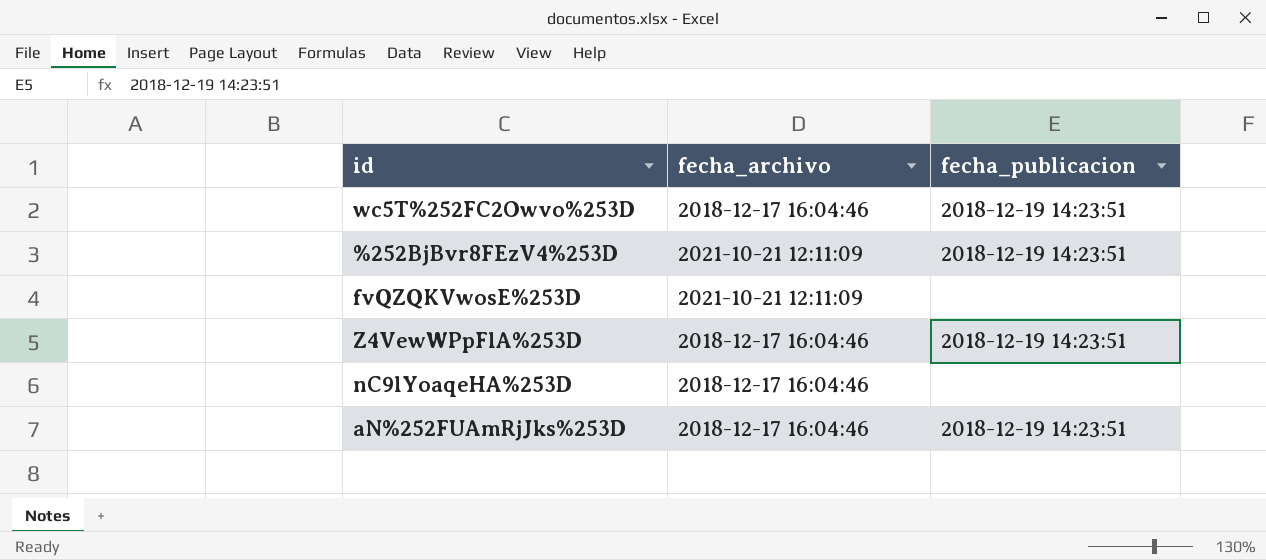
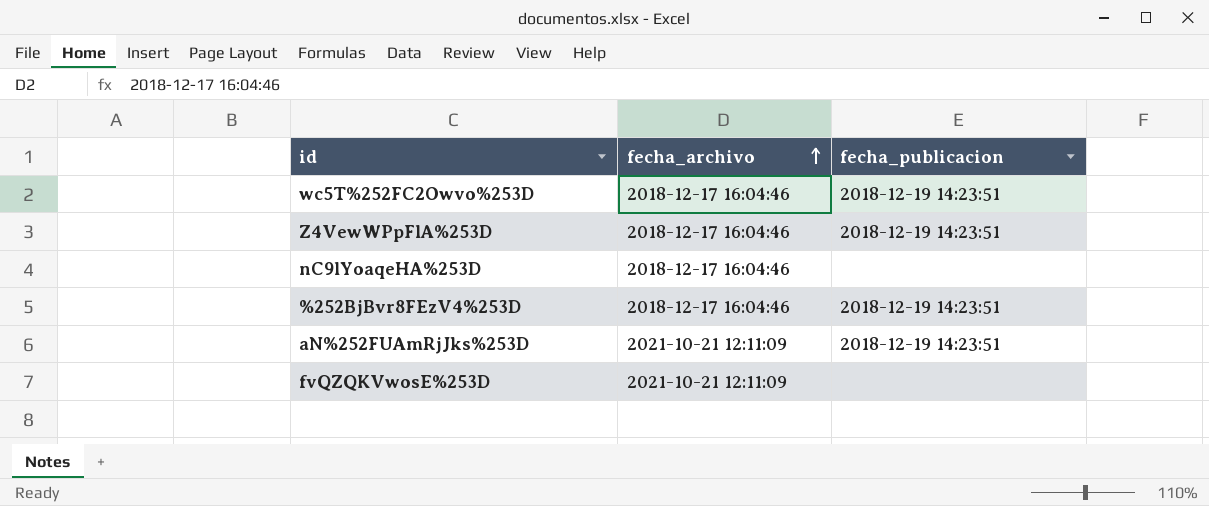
row order: none -> fecha_archivo ascending
%252BjBvr8FEzV4%253D | fecha_archivo: 2021-10-21 12:11:09 -> 2018-12-17 16:04:46
aN%252FUAmRjJks%253D | fecha_archivo: 2018-12-17 16:04:46 -> 2021-10-21 12:11:09

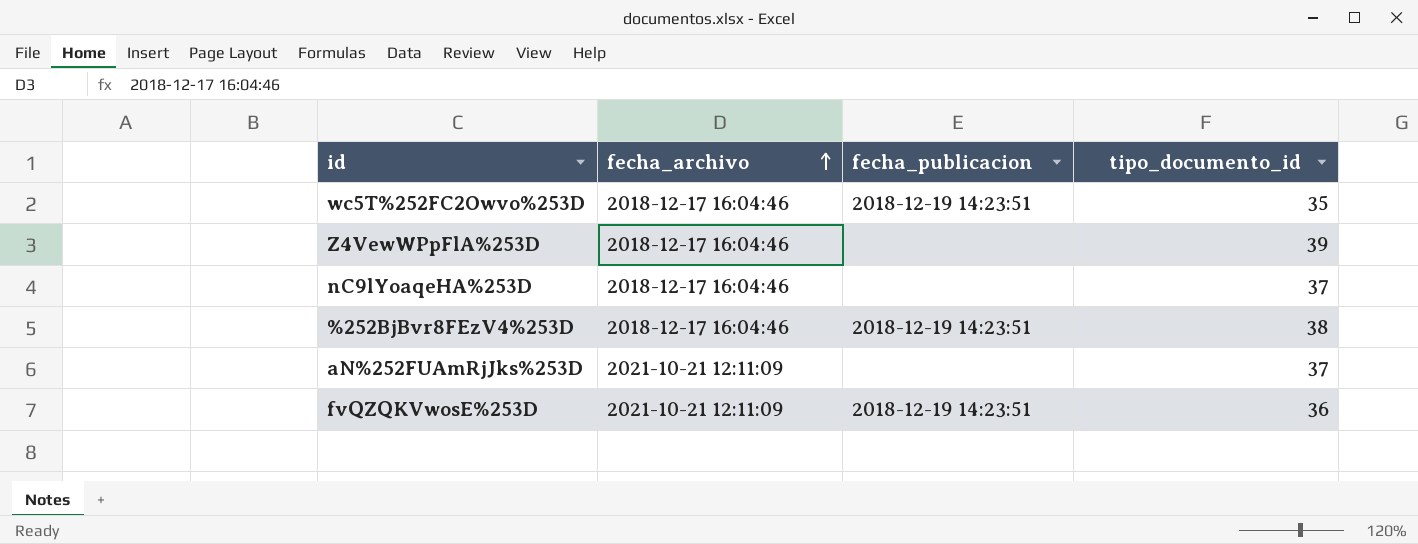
column tipo_documento_id | position: none -> 4
Z4VewWPpFlA%253D | fecha_publicacion: 2018-12-19 14:23:51 -> none
aN%252FUAmRjJks%253D | fecha_publicacion: 2018-12-19 14:23:51 -> none
fvQZQKVwosE%253D | fecha_publicacion: none -> 2018-12-19 14:23:51

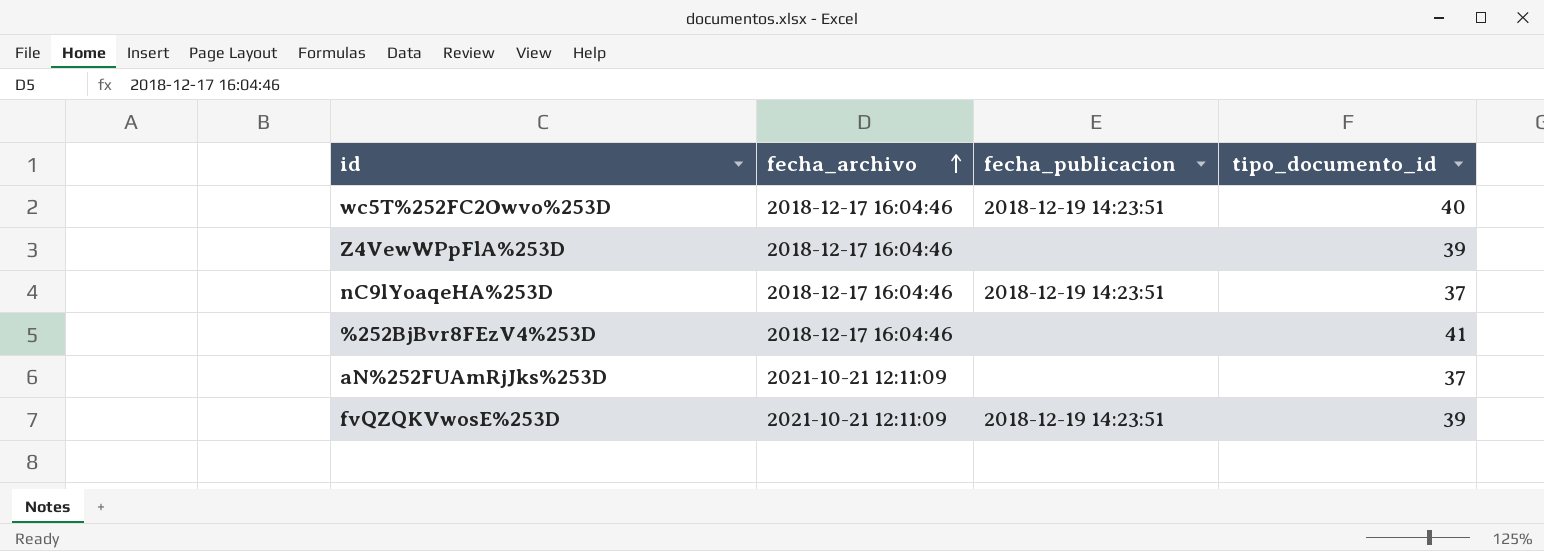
wc5T%252FC2Owvo%253D | tipo_documento_id: 35 -> 40
nC9lYoaqeHA%253D | fecha_publicacion: none -> 2018-12-19 14:23:51
%252BjBvr8FEzV4%253D | fecha_publicacion: 2018-12-19 14:23:51 -> none
%252BjBvr8FEzV4%253D | tipo_documento_id: 38 -> 41
fvQZQKVwosE%253D | tipo_documento_id: 36 -> 39

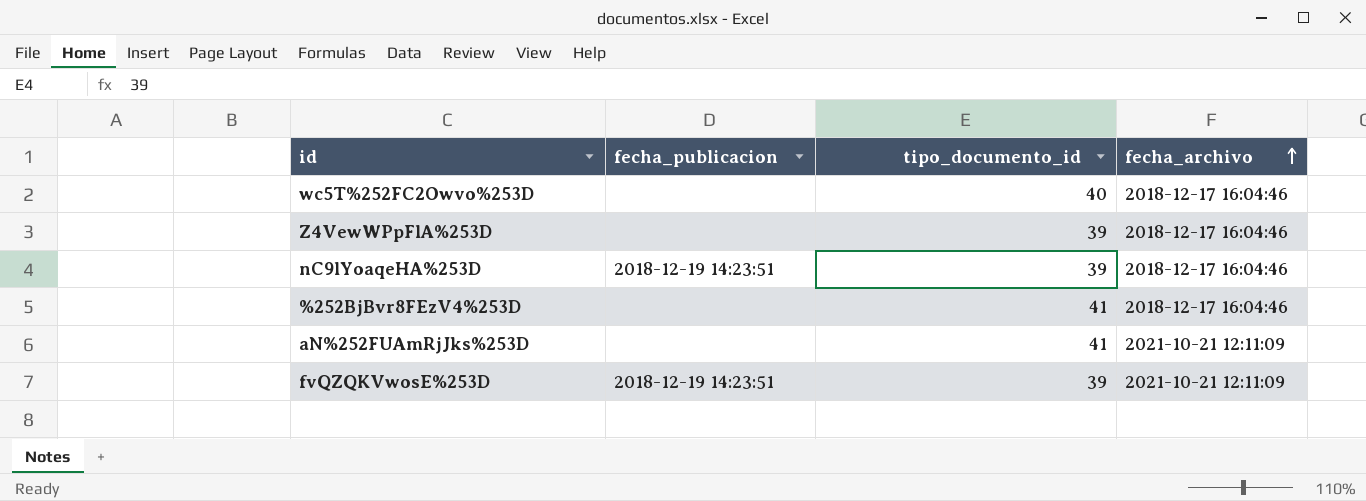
column fecha_archivo | position: 2 -> 4
wc5T%252FC2Owvo%253D | fecha_publicacion: 2018-12-19 14:23:51 -> none
nC9lYoaqeHA%253D | tipo_documento_id: 37 -> 39
aN%252FUAmRjJks%253D | tipo_documento_id: 37 -> 41

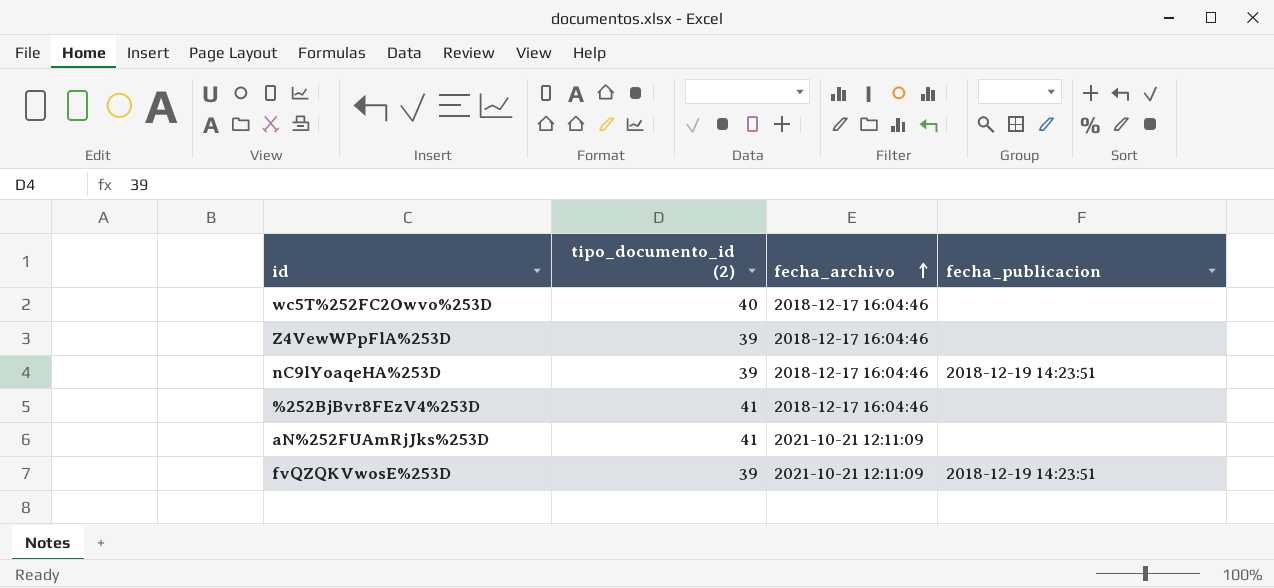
column name: tipo_documento_id -> tipo_documento_id (2)
column fecha_publicacion | position: 2 -> 4

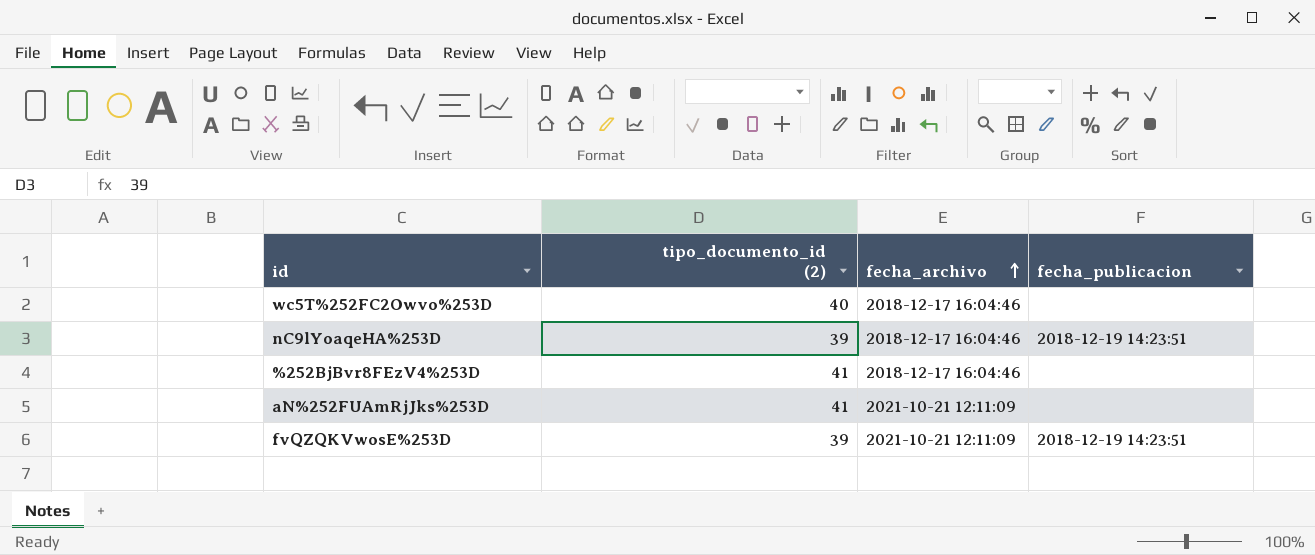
row Z4VewWPpFlA%253D: 39 | 2018-12-17 16:04:46 | none -> none

